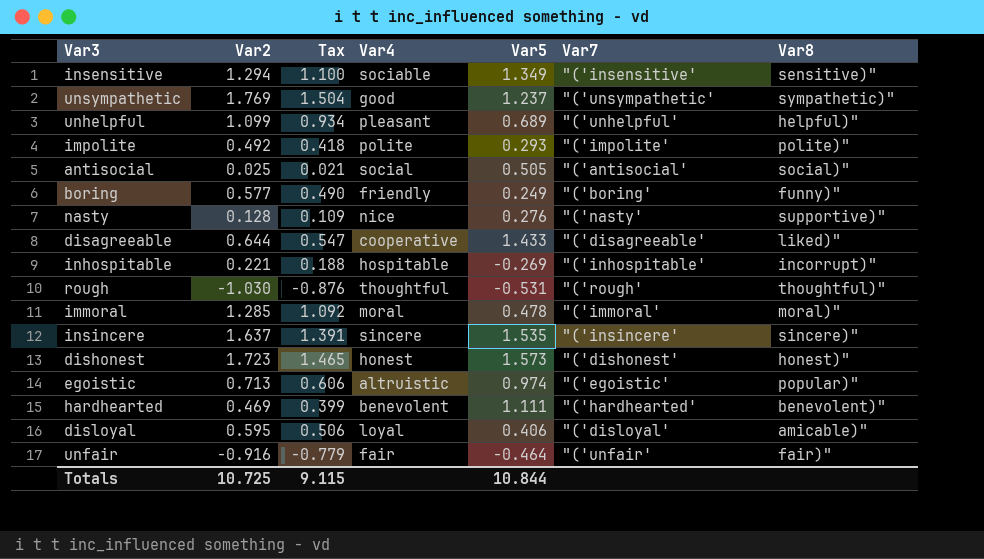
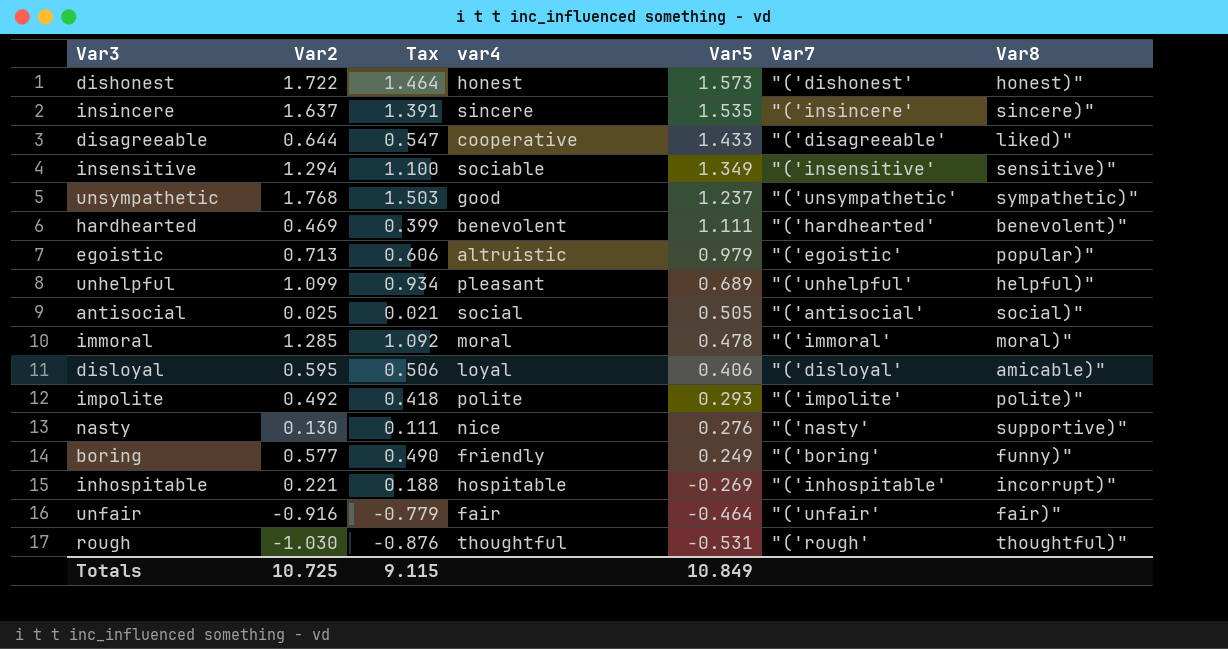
row order: none -> Var5 descending
column name: Var4 -> var4
dishonest | Var2: 1.723 -> 1.722
dishonest | Tax: 1.465 -> 1.464
unsympathetic | Var2: 1.769 -> 1.768
unsympathetic | Tax: 1.504 -> 1.503
egoistic | Var5: 0.974 -> 0.979
nasty | Var2: 0.128 -> 0.130
nasty | Tax: 0.109 -> 0.111
Totals | Var5: 10.844 -> 10.849

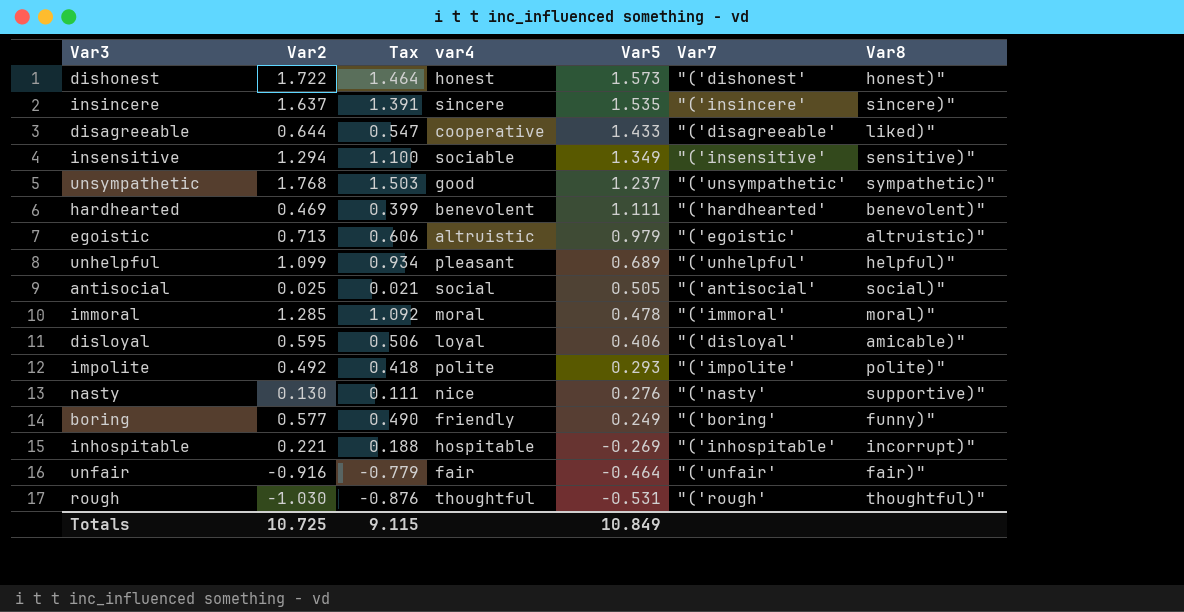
egoistic | Var8: popular)" -> altruistic)"

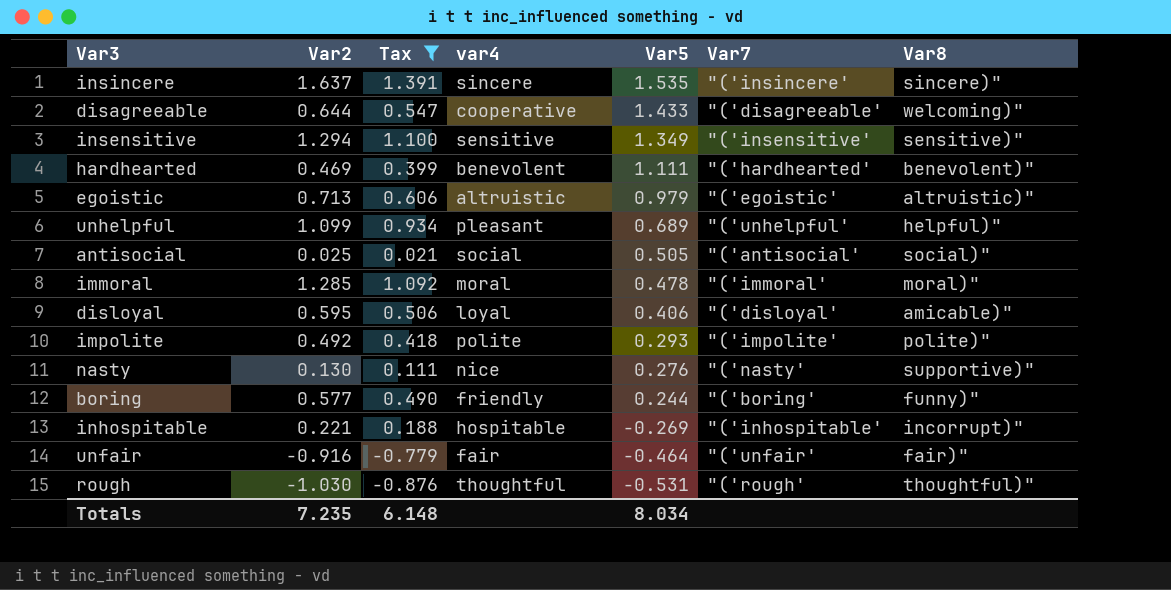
filter: none -> Tax <= 1.391
disagreeable | Var8: liked)" -> welcoming)"
insensitive | var4: sociable -> sensitive
boring | Var5: 0.249 -> 0.244
Totals | Var2: 10.725 -> 7.235
Totals | Tax: 9.115 -> 6.148
Totals | Var5: 10.849 -> 8.034

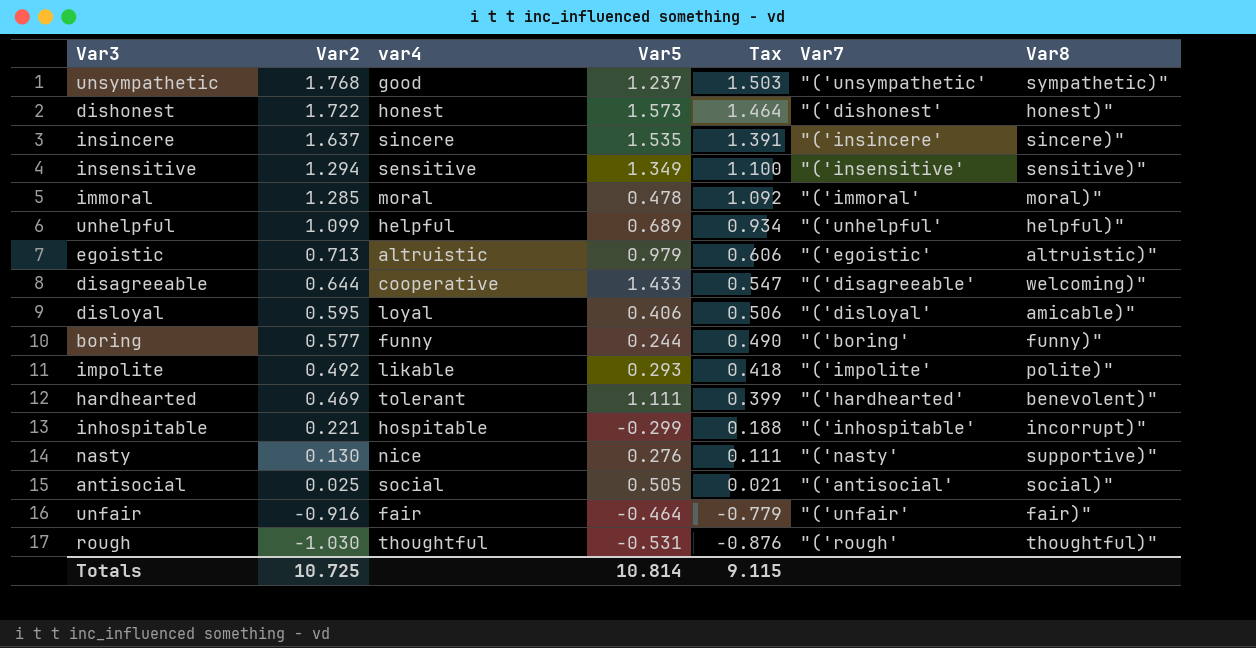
filter: Tax <= 1.391 -> none
row order: Var5 descending -> Var2 descending
column Tax | position: 3 -> 5
unhelpful | var4: pleasant -> helpful
boring | var4: friendly -> funny
impolite | var4: polite -> likable
hardhearted | var4: benevolent -> tolerant
inhospitable | Var5: -0.269 -> -0.299
Totals | Var2: 7.235 -> 10.725
Totals | Var5: 8.034 -> 10.814
Totals | Tax: 6.148 -> 9.115

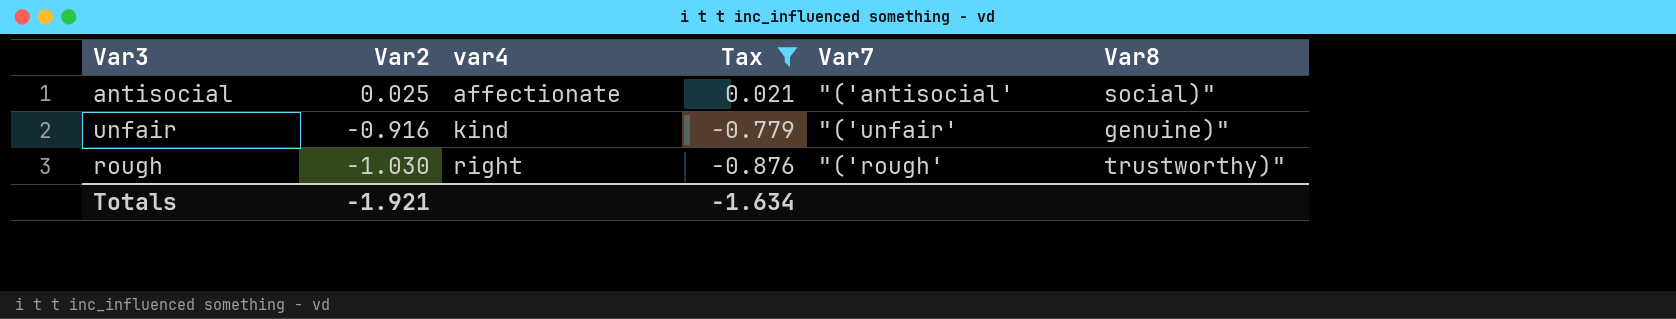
filter: none -> Tax <= 0.021
column Var5 | position: 4 -> none
antisocial | var4: social -> affectionate
unfair | var4: fair -> kind
unfair | Var8: fair)" -> genuine)"
rough | var4: thoughtful -> right
rough | Var8: thoughtful)" -> trustworthy)"
Totals | Var2: 10.725 -> -1.921
Totals | Tax: 9.115 -> -1.634

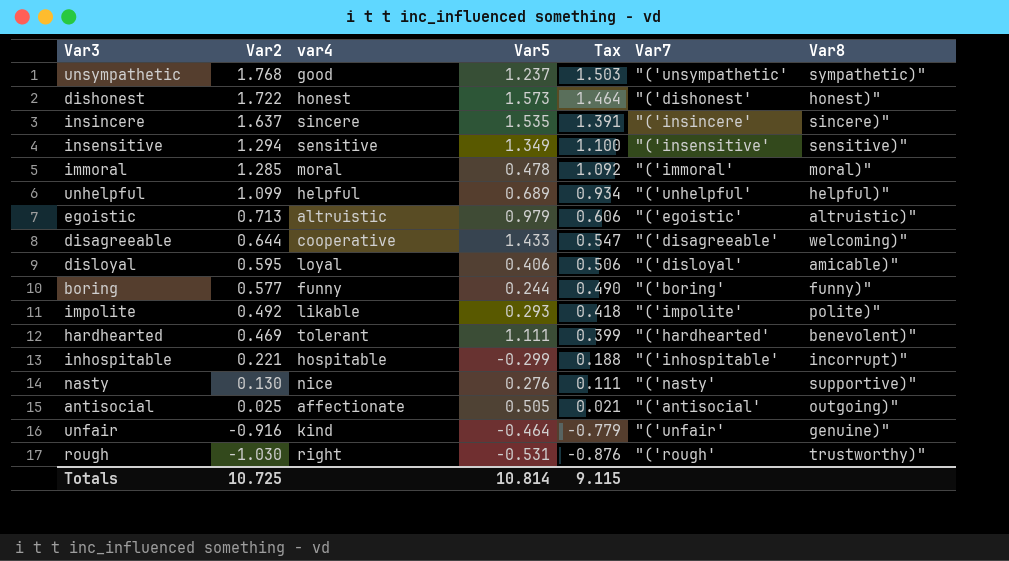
filter: Tax <= 0.021 -> none
column Var5 | position: none -> 4
antisocial | Var8: social)" -> outgoing)"
Totals | Var2: -1.921 -> 10.725
Totals | Tax: -1.634 -> 9.115

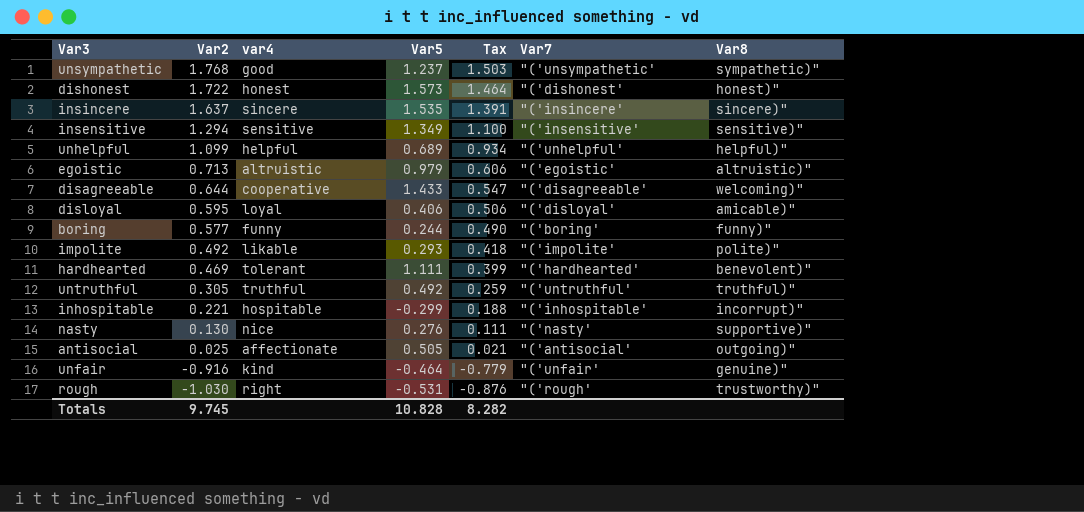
row immoral: 1.285 | moral | 0.478 | 1.092 | "('immoral' | moral)" -> none
row untruthful: none -> 0.305 | truthful | 0.492 | 0.259 | "('untruthful' | truthful)"
Totals | Var2: 10.725 -> 9.745
Totals | Var5: 10.814 -> 10.828
Totals | Tax: 9.115 -> 8.282

